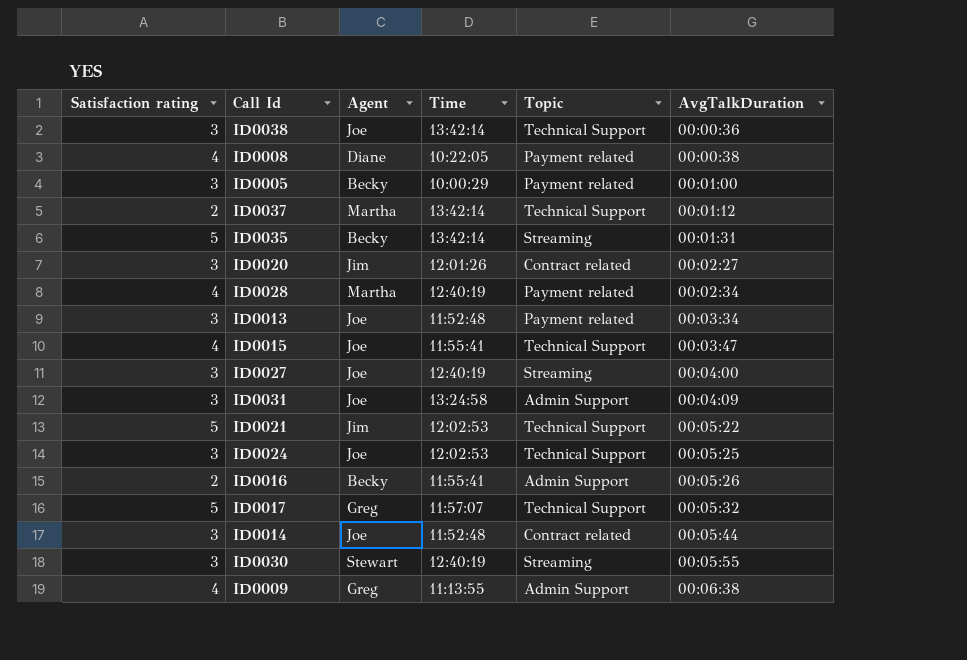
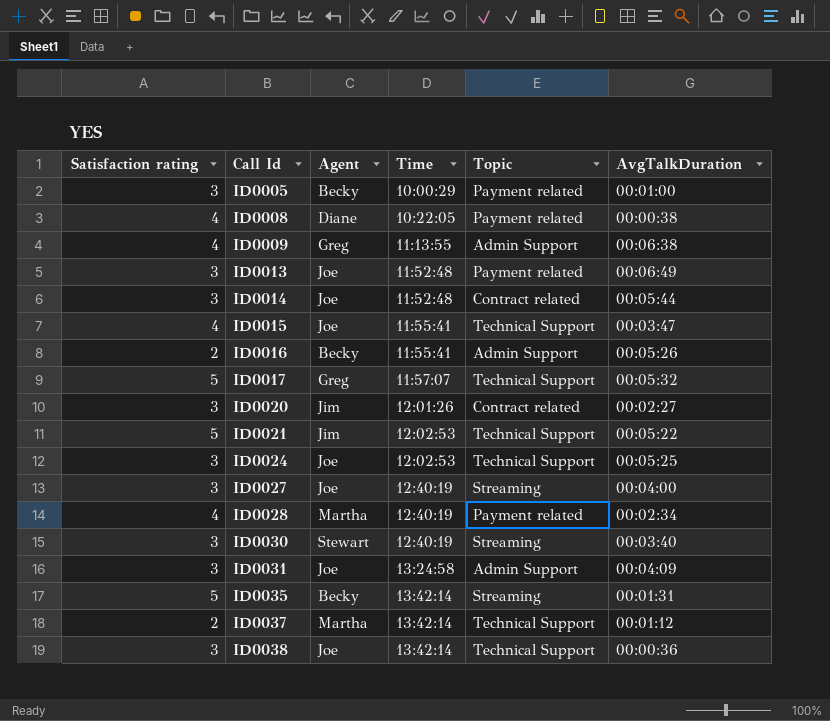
row order: AvgTalkDuration ascending -> Call Id ascending
ID0013 | AvgTalkDuration: 00:03:34 -> 00:06:49
ID0030 | AvgTalkDuration: 00:05:55 -> 00:03:40

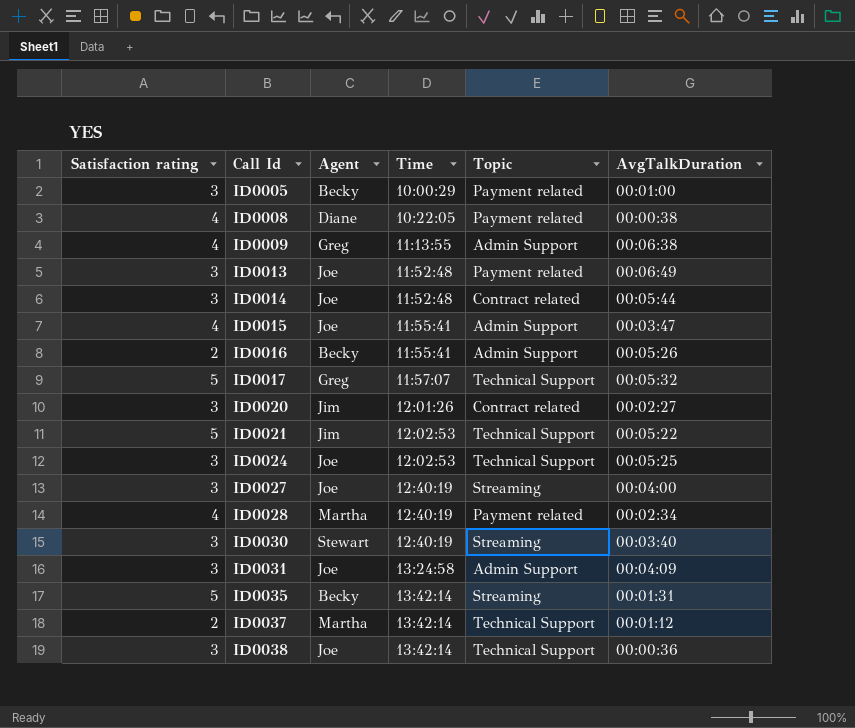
ID0015 | Topic: Technical Support -> Admin Support

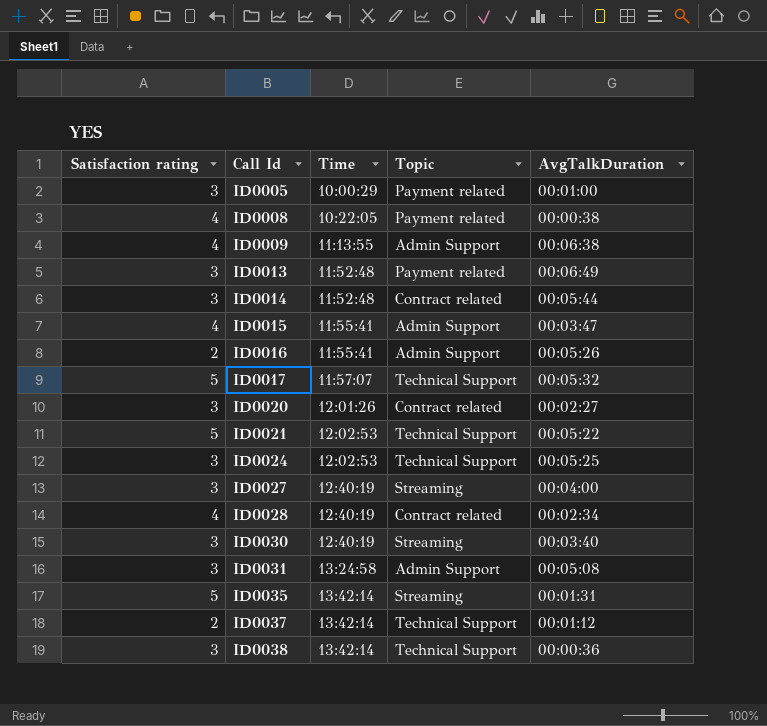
column Agent | position: 3 -> none
ID0028 | Topic: Payment related -> Contract related
ID0031 | AvgTalkDuration: 00:04:09 -> 00:05:08

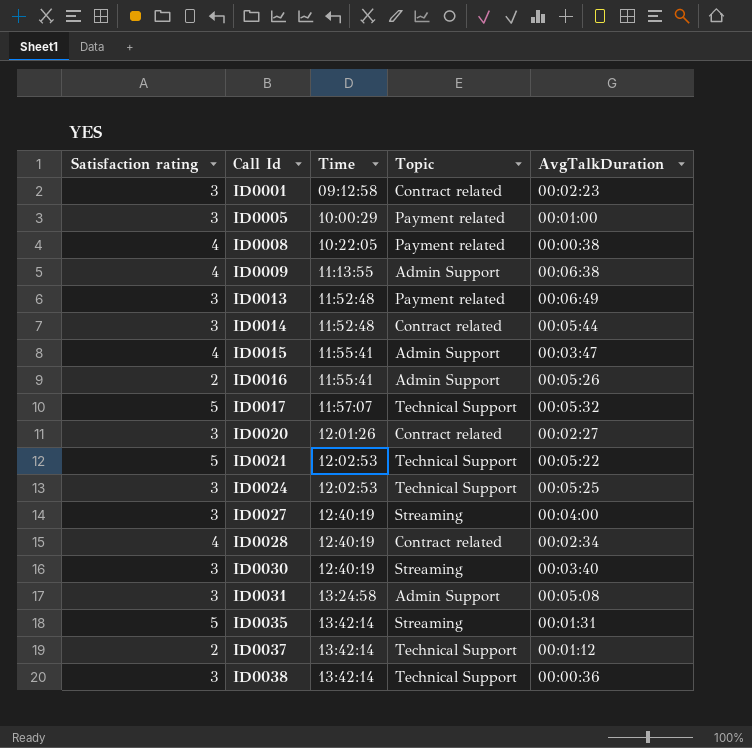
row ID0001: none -> 3 | 09:12:58 | Contract related | 00:02:23

